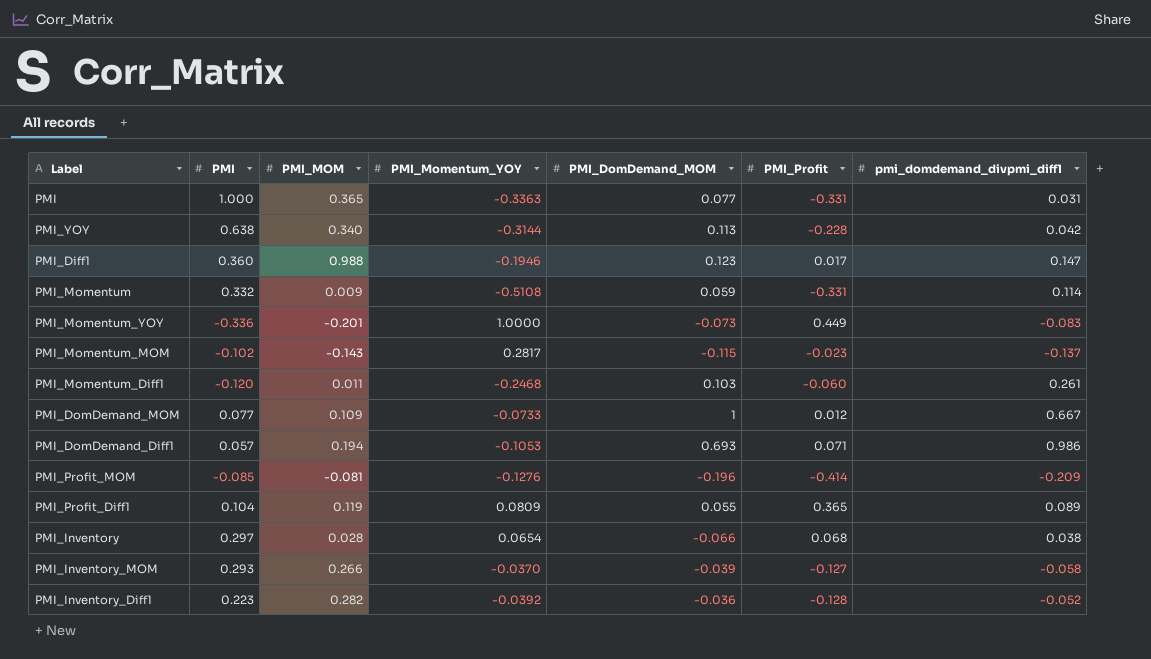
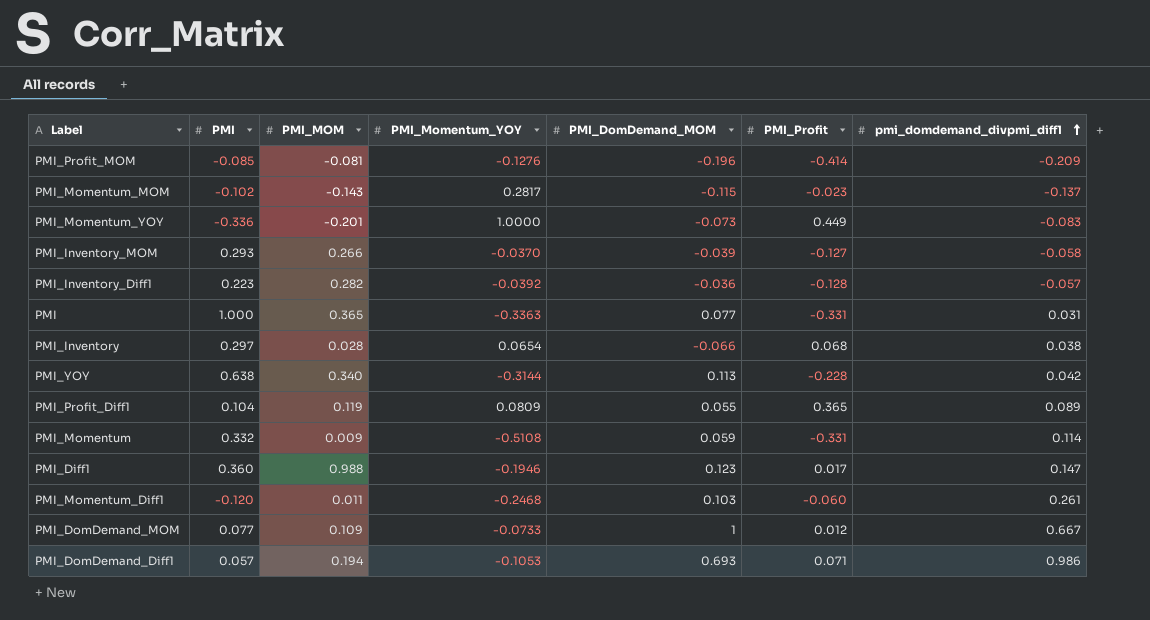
row order: none -> pmi_domdemand_divpmi_diff1 ascending
PMI_Inventory_Diff1 | pmi_domdemand_divpmi_diff1: -0.052 -> -0.057

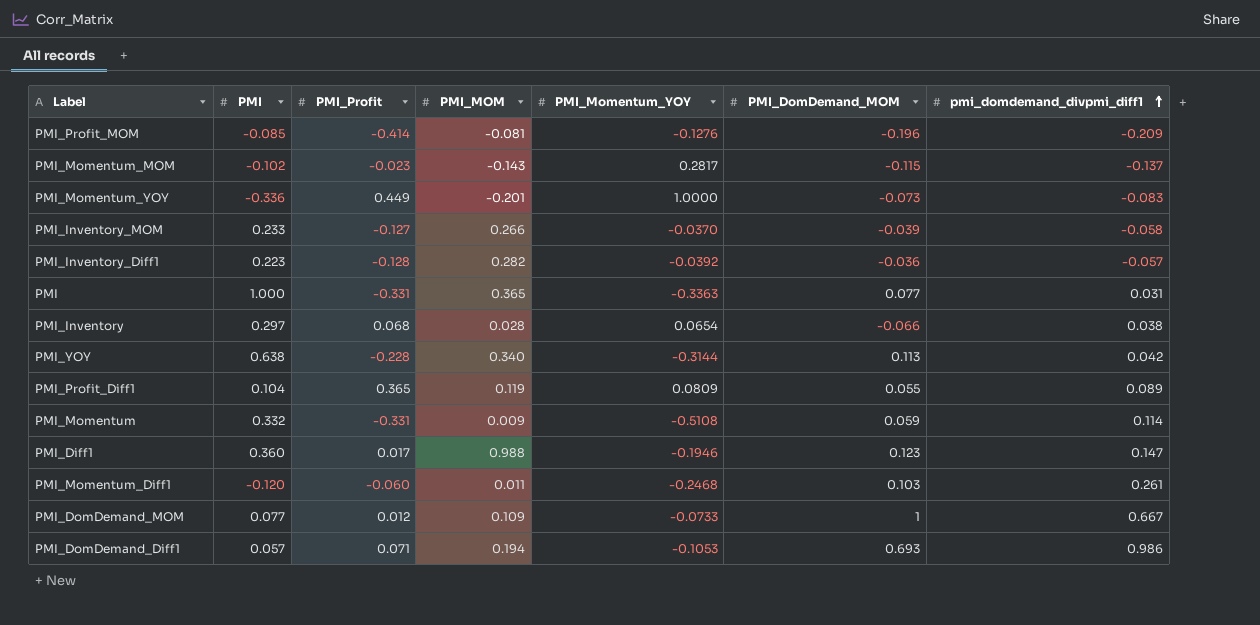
column PMI_Profit | position: 6 -> 3
PMI_Inventory_MOM | PMI: 0.293 -> 0.233

